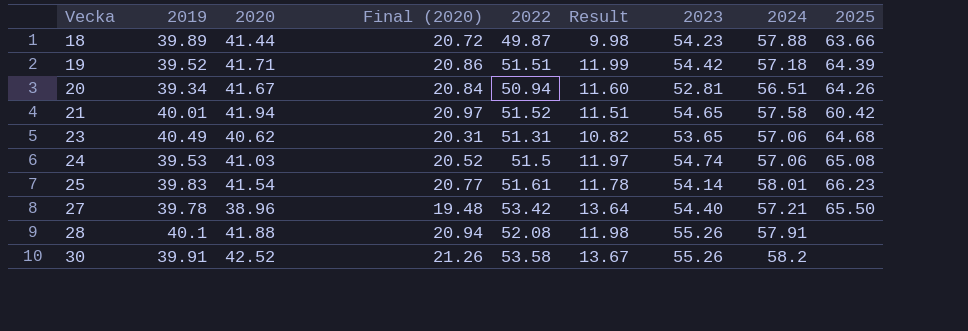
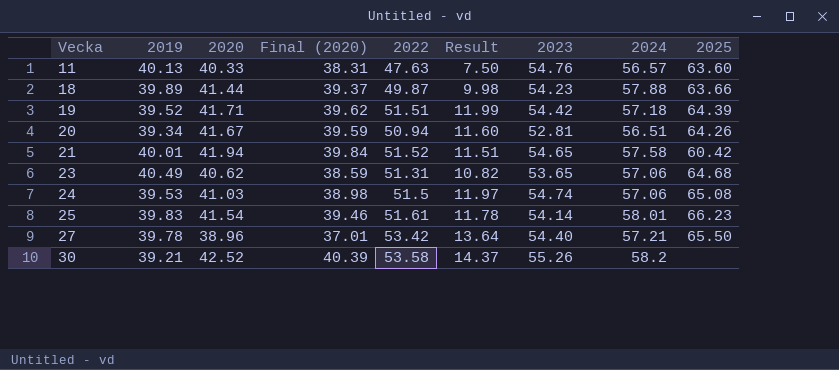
column Final (2020) | formula: [2020] * 0.5 -> [2020] * 0.95
row 28: 40.1 | 41.88 | 20.94 | 52.08 | 11.98 | 55.26 | 57.91 | none -> none
row 11: none -> 40.13 | 40.33 | 38.31 | 47.63 | 7.50 | 54.76 | 56.57 | 63.60
30 | 2019: 39.91 -> 39.21
30 | Result: 13.67 -> 14.37

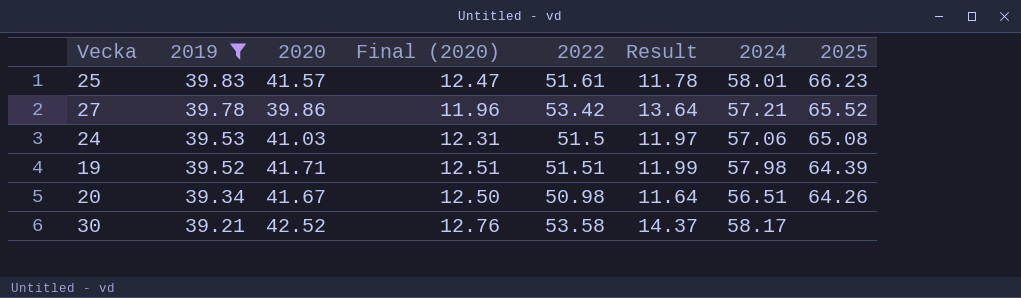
filter: none -> 2019 <= 39.83
row order: Vecka ascending -> 2019 descending
column 2023 | position: 7 -> none
column Final (2020) | formula: [2020] * 0.95 -> [2020] * 0.3
25 | 2020: 41.54 -> 41.57
27 | 2020: 38.96 -> 39.86
27 | 2025: 65.50 -> 65.52
19 | 2024: 57.18 -> 57.98
20 | 2022: 50.94 -> 50.98
20 | Result: 11.60 -> 11.64
30 | 2024: 58.2 -> 58.17

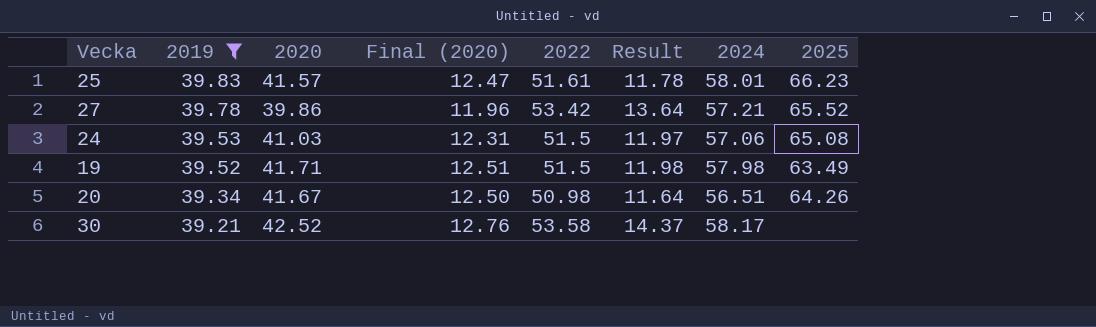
19 | 2022: 51.51 -> 51.5
19 | Result: 11.99 -> 11.98
19 | 2025: 64.39 -> 63.49

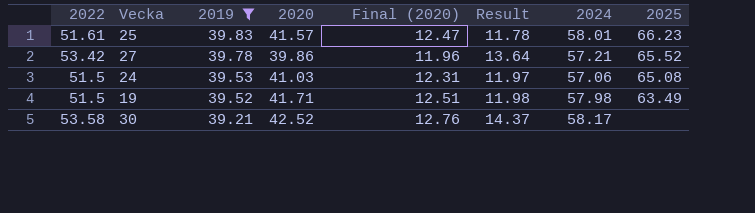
column 2022 | position: 5 -> 1
row 20: 39.34 | 41.67 | 12.50 | 50.98 | 11.64 | 56.51 | 64.26 -> none

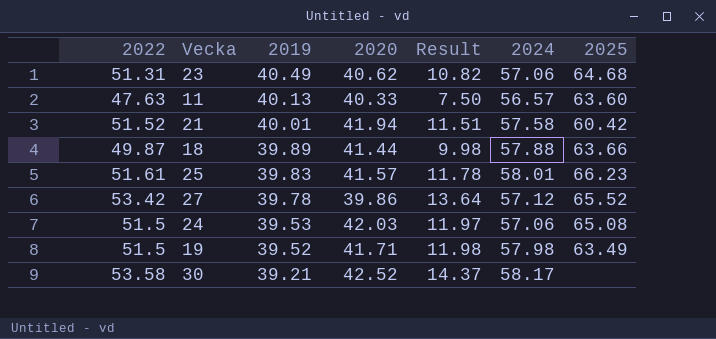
filter: 2019 <= 39.83 -> none
column Final (2020) | formula: [2020] * 0.3 -> none
27 | 2024: 57.21 -> 57.12
24 | 2020: 41.03 -> 42.03

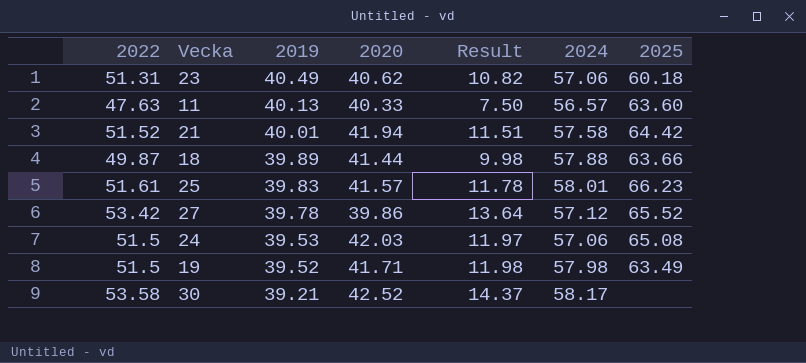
23 | 2025: 64.68 -> 60.18
21 | 2025: 60.42 -> 64.42

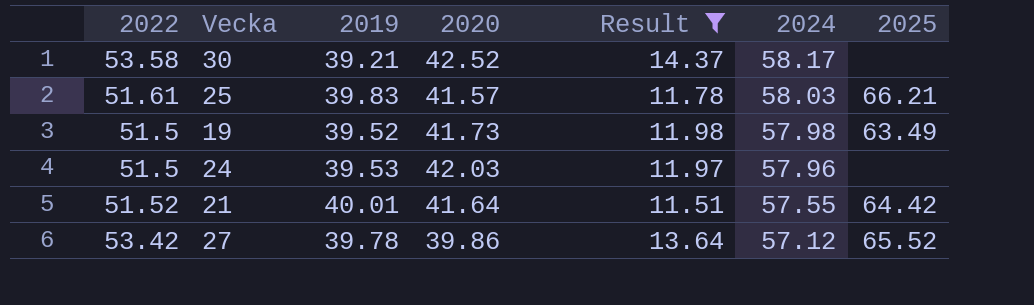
filter: none -> Result >= 11.51
row order: 2019 descending -> 2024 descending
25 | 2024: 58.01 -> 58.03
25 | 2025: 66.23 -> 66.21
19 | 2020: 41.71 -> 41.73
24 | 2024: 57.06 -> 57.96
24 | 2025: 65.08 -> none
21 | 2020: 41.94 -> 41.64
21 | 2024: 57.58 -> 57.55

